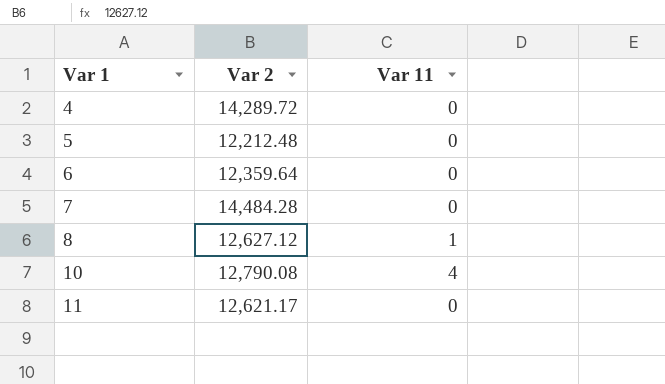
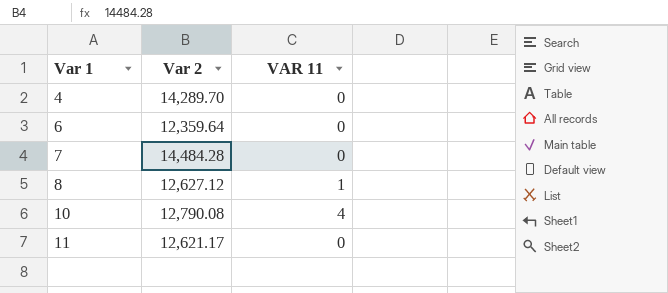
column name: Var 11 -> VAR 11
row 5: 12,212.48 | 0 -> none
4 | Var 2: 14,289.72 -> 14,289.70

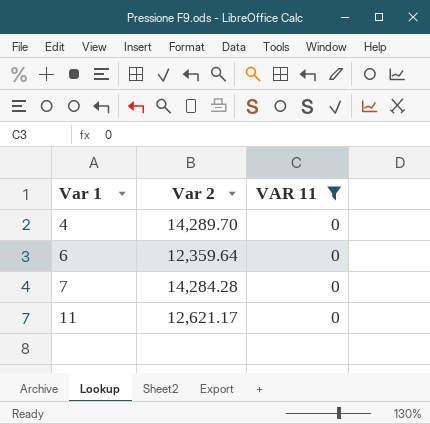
filter: none -> VAR 11 = 0
7 | Var 2: 14,484.28 -> 14,284.28

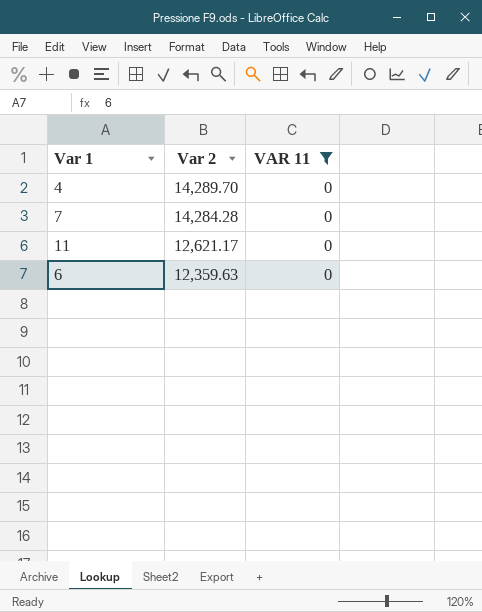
row order: Var 1 ascending -> Var 2 descending
6 | Var 2: 12,359.64 -> 12,359.63

